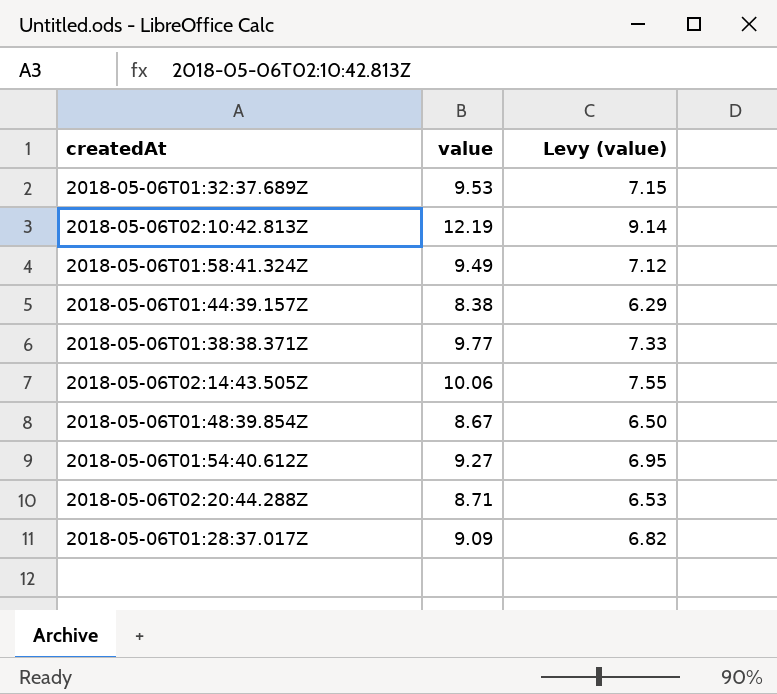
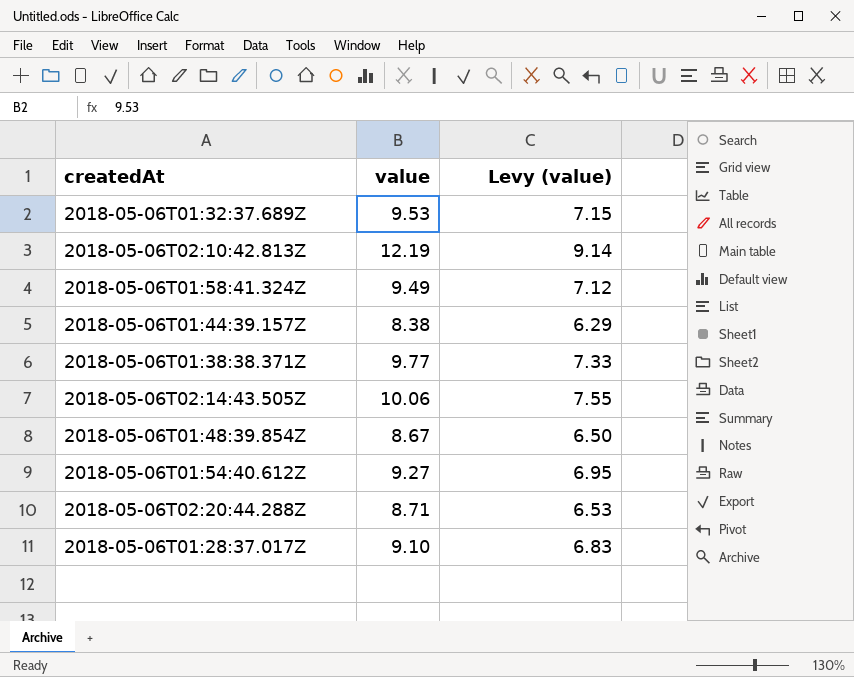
2018-05-06T01:28:37.017Z | value: 9.09 -> 9.10
2018-05-06T01:28:37.017Z | Levy (value): 6.82 -> 6.83

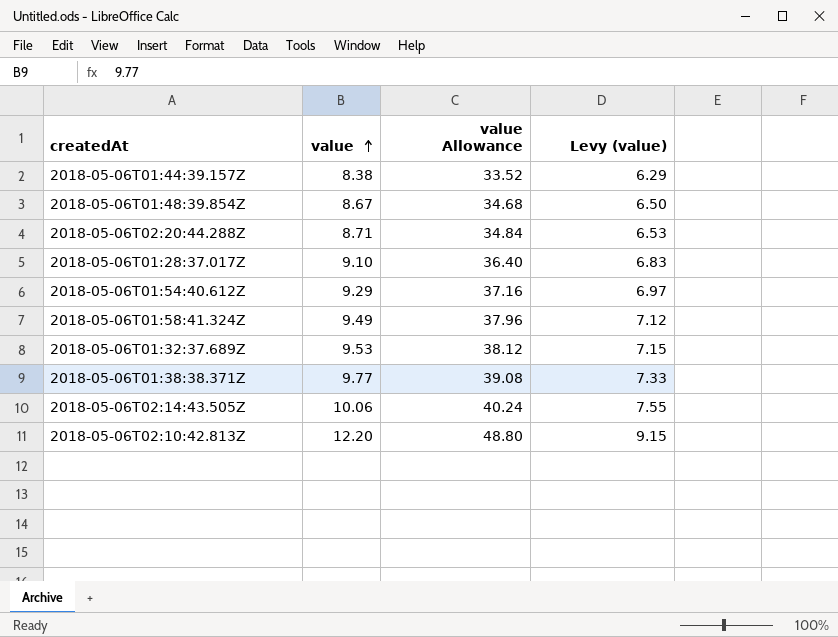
row order: none -> value ascending
column value Allowance | formula: none -> [value] * 4
2018-05-06T01:54:40.612Z | value: 9.27 -> 9.29
2018-05-06T01:54:40.612Z | Levy (value): 6.95 -> 6.97
2018-05-06T02:10:42.813Z | value: 12.19 -> 12.20
2018-05-06T02:10:42.813Z | Levy (value): 9.14 -> 9.15

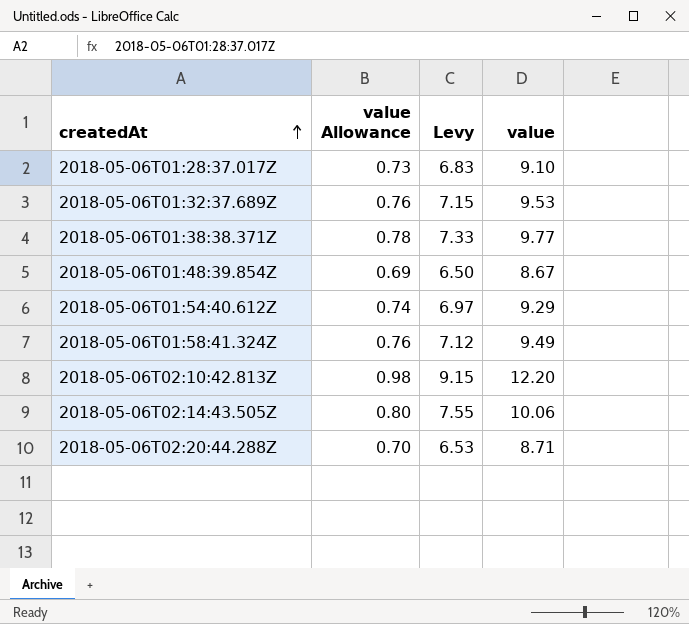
row order: value ascending -> createdAt ascending
column value Allowance | formula: [value] * 4 -> [value] * 0.08
column name: Levy (value) -> Levy
column value | position: 2 -> 4
row 2018-05-06T01:44:39.157Z: 8.38 | 33.52 | 6.29 -> none

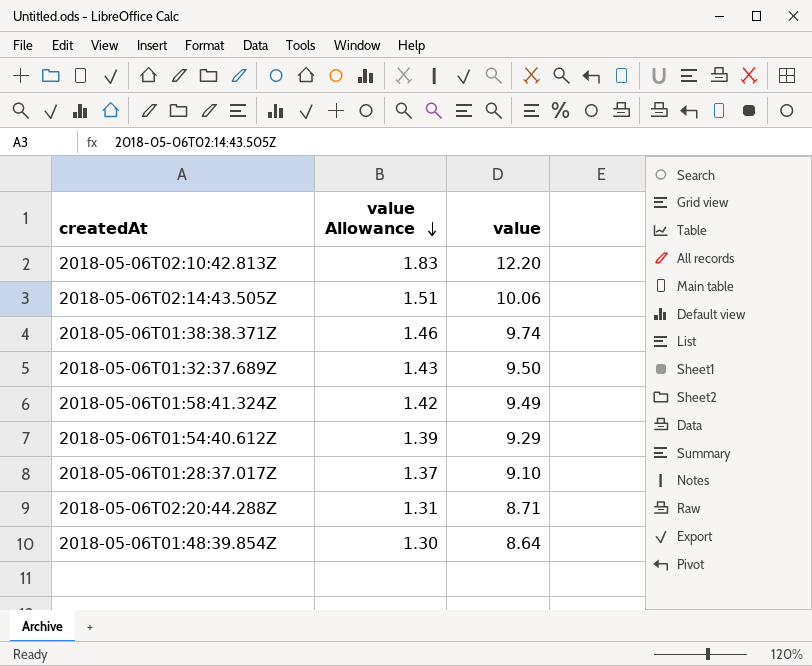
row order: createdAt ascending -> value Allowance descending
column Levy | formula: [value] * 0.75 -> none
column value Allowance | formula: [value] * 0.08 -> [value] * 0.15
2018-05-06T01:38:38.371Z | value: 9.77 -> 9.74
2018-05-06T01:32:37.689Z | value: 9.53 -> 9.50
2018-05-06T01:48:39.854Z | value: 8.67 -> 8.64

